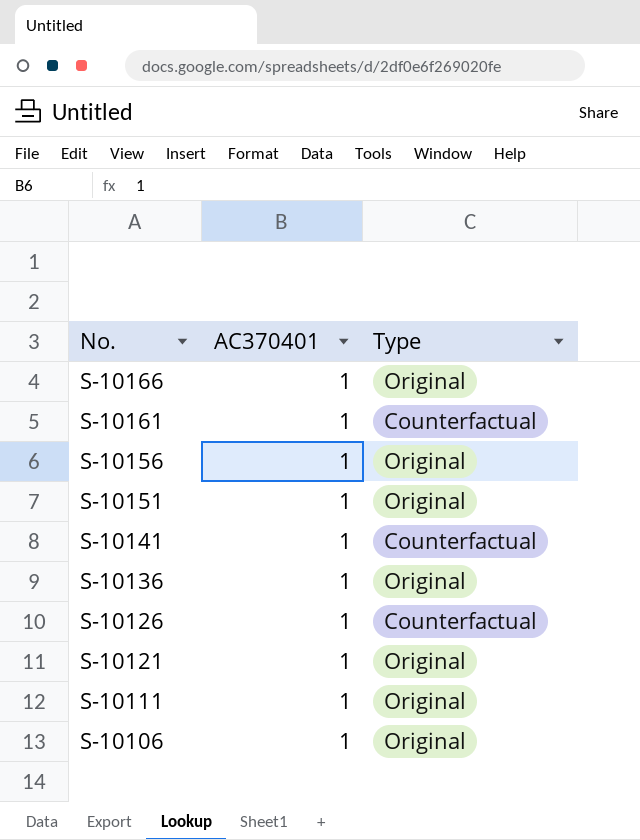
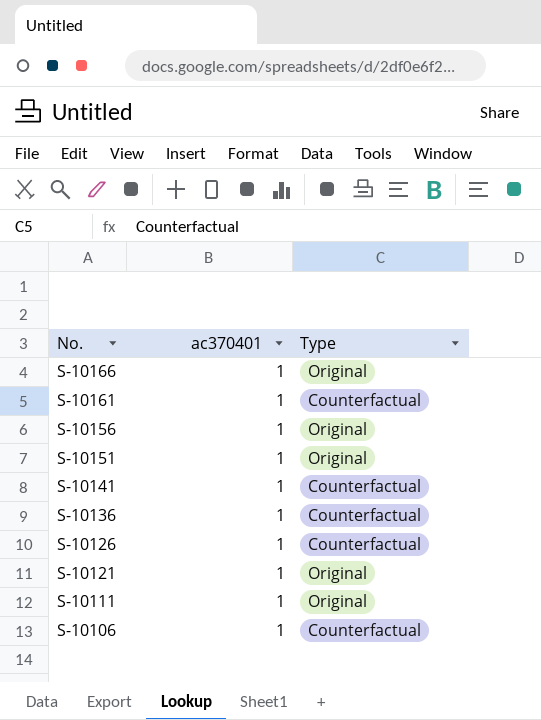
column name: AC370401 -> ac370401
S-10136 | Type: Original -> Counterfactual
S-10106 | Type: Original -> Counterfactual

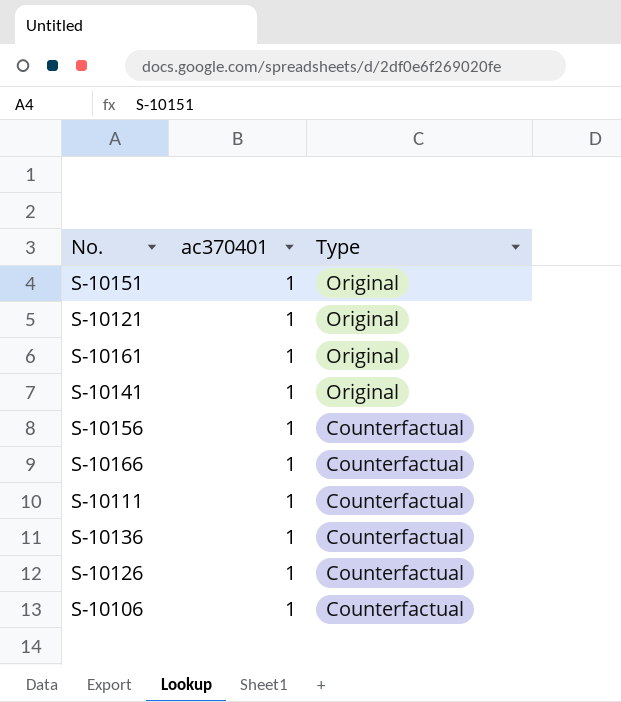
row order: No. descending -> Type descending
S-10161 | Type: Counterfactual -> Original
S-10141 | Type: Counterfactual -> Original
S-10156 | Type: Original -> Counterfactual
S-10166 | Type: Original -> Counterfactual
S-10111 | Type: Original -> Counterfactual

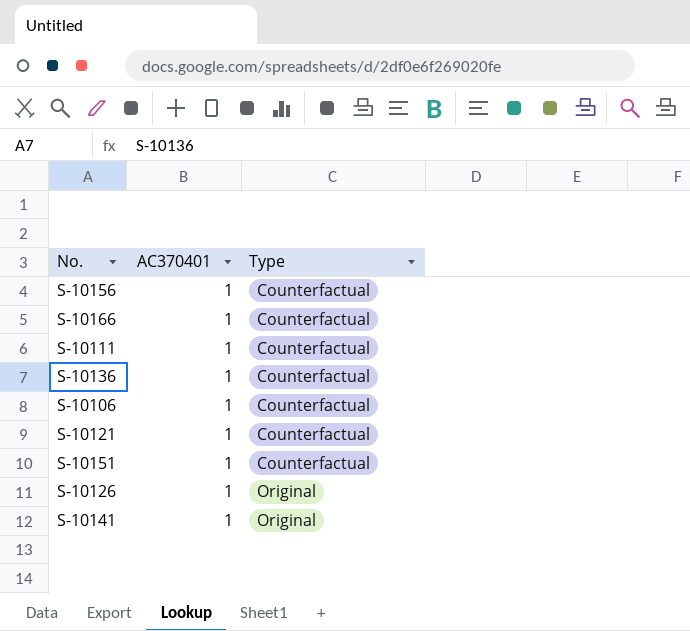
row order: Type descending -> Type ascending
column name: ac370401 -> AC370401
row S-10161: 1 | Original -> none
S-10121 | Type: Original -> Counterfactual
S-10151 | Type: Original -> Counterfactual
S-10126 | Type: Counterfactual -> Original

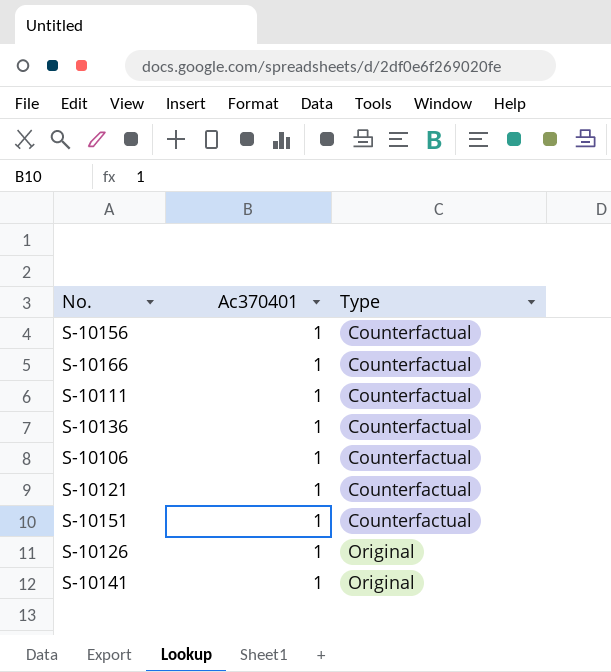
column name: AC370401 -> Ac370401

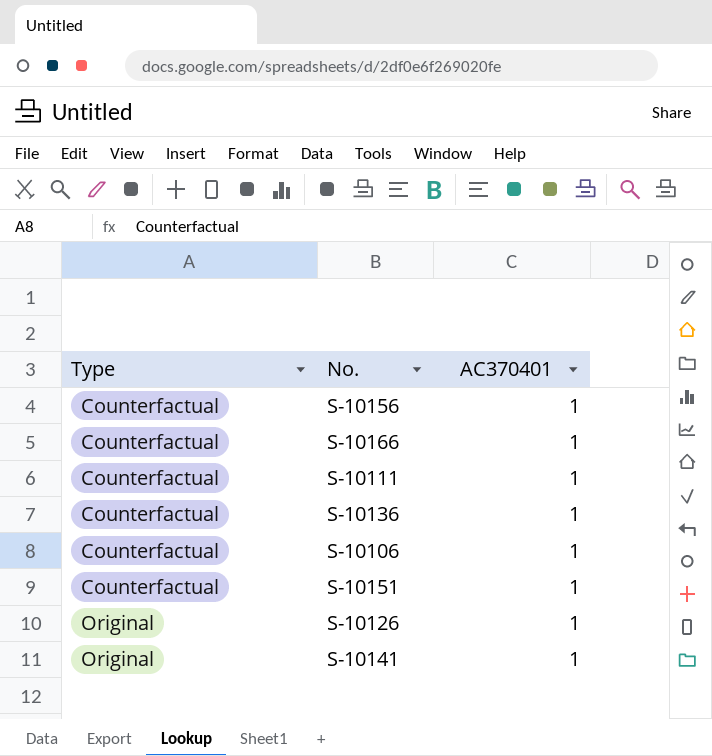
column Type | position: 3 -> 1
column name: Ac370401 -> AC370401
row S-10121: 1 | Counterfactual -> none

